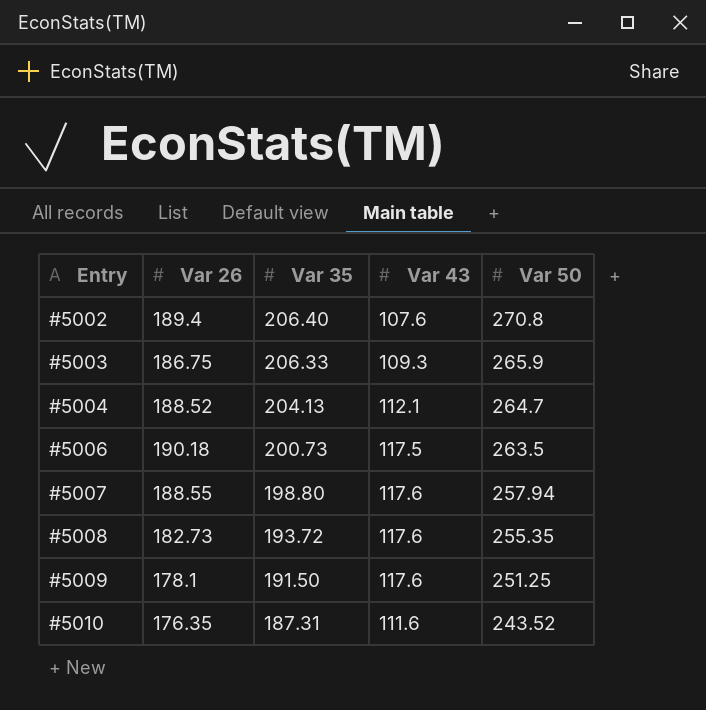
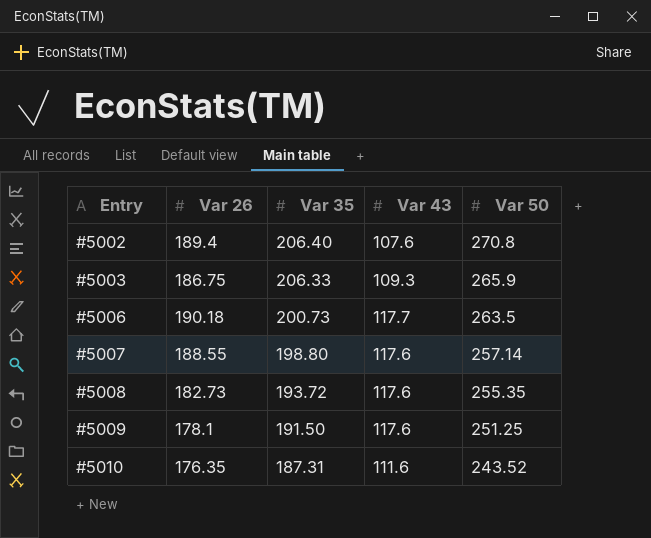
row #5004: 188.52 | 204.13 | 112.1 | 264.7 -> none
#5006 | Var 43: 117.5 -> 117.7
#5007 | Var 50: 257.94 -> 257.14

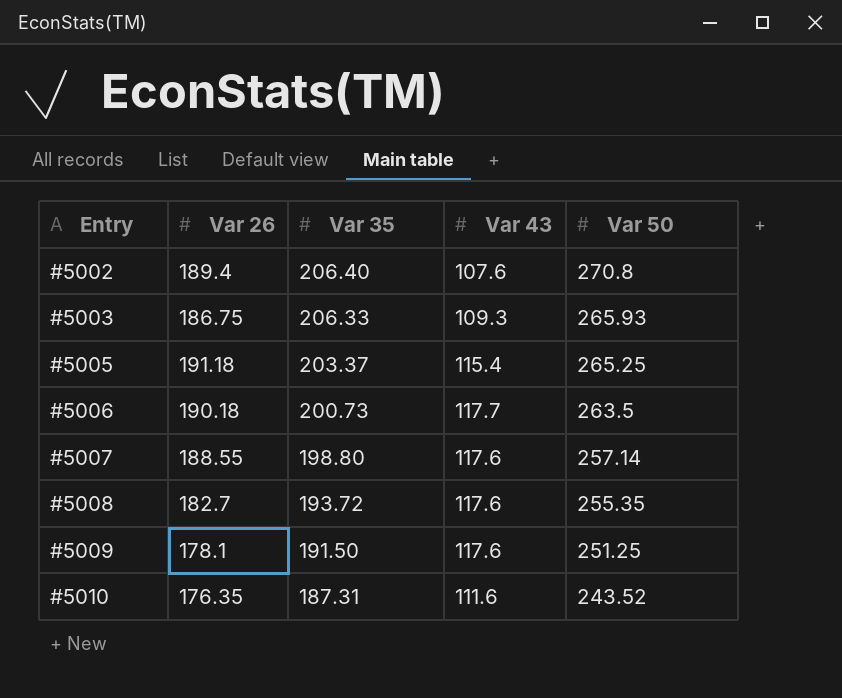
#5003 | Var 50: 265.9 -> 265.93
row #5005: none -> 191.18 | 203.37 | 115.4 | 265.25
#5008 | Var 26: 182.73 -> 182.7

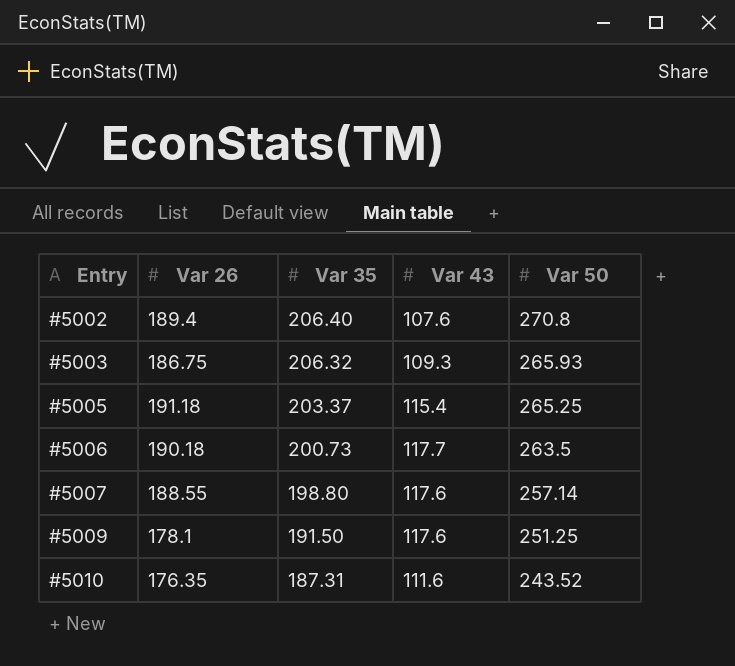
row #5008: 182.7 | 193.72 | 117.6 | 255.35 -> none
#5003 | Var 35: 206.33 -> 206.32

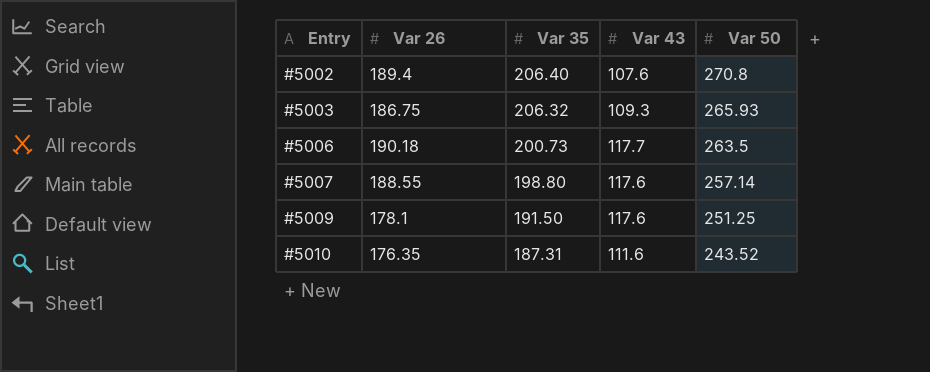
row #5005: 191.18 | 203.37 | 115.4 | 265.25 -> none

